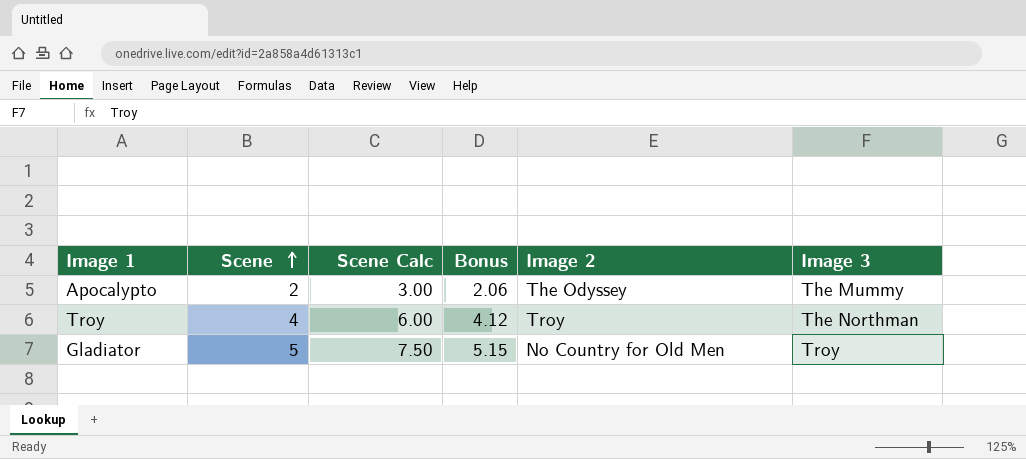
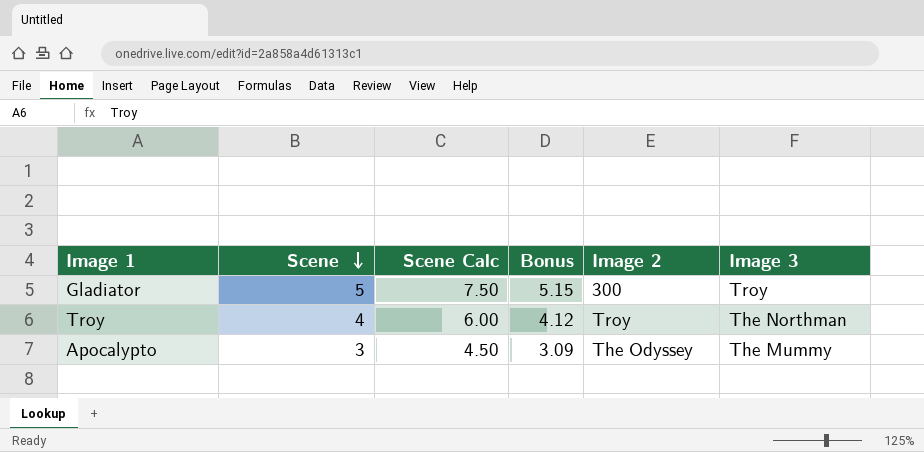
row order: Scene ascending -> Scene descending
Gladiator | Image 2: No Country for Old Men -> 300
Apocalypto | Scene: 2 -> 3
Apocalypto | Scene Calc: 3.00 -> 4.50
Apocalypto | Bonus: 2.06 -> 3.09

